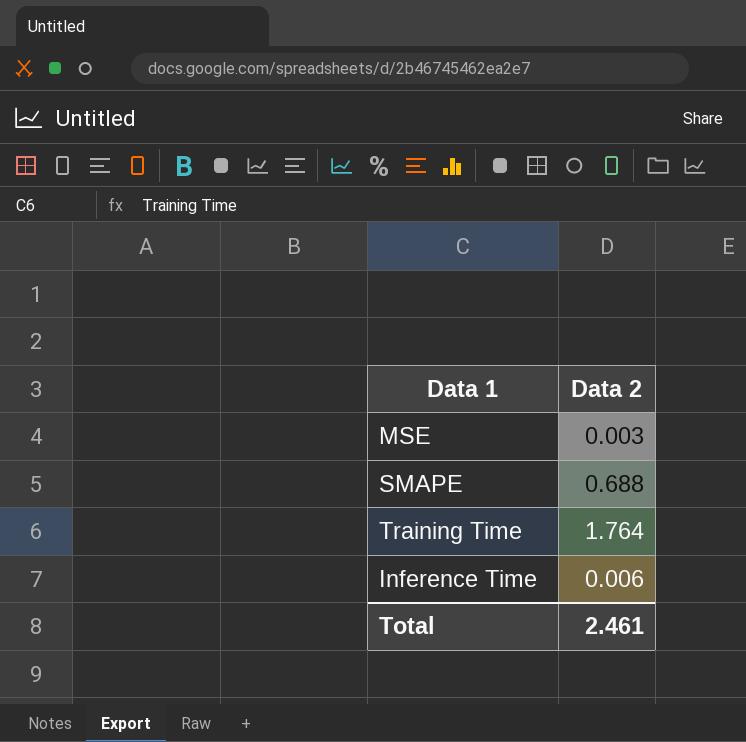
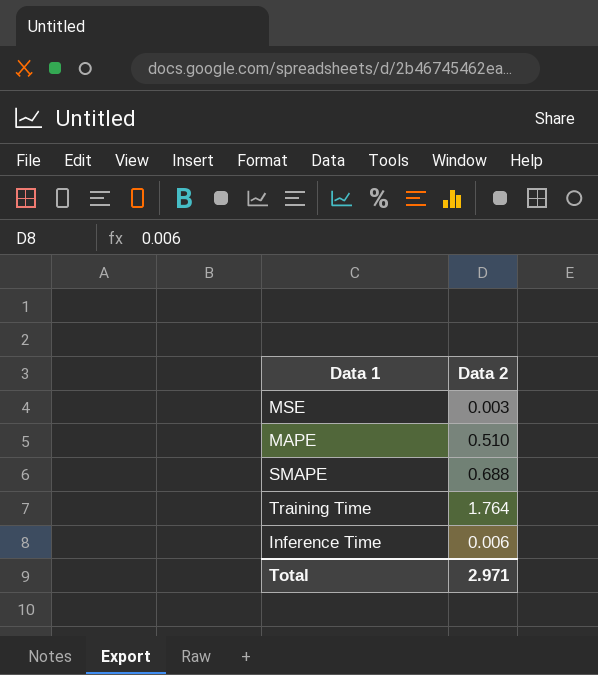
row MAPE: none -> 0.510
Total | Data 2: 2.461 -> 2.971

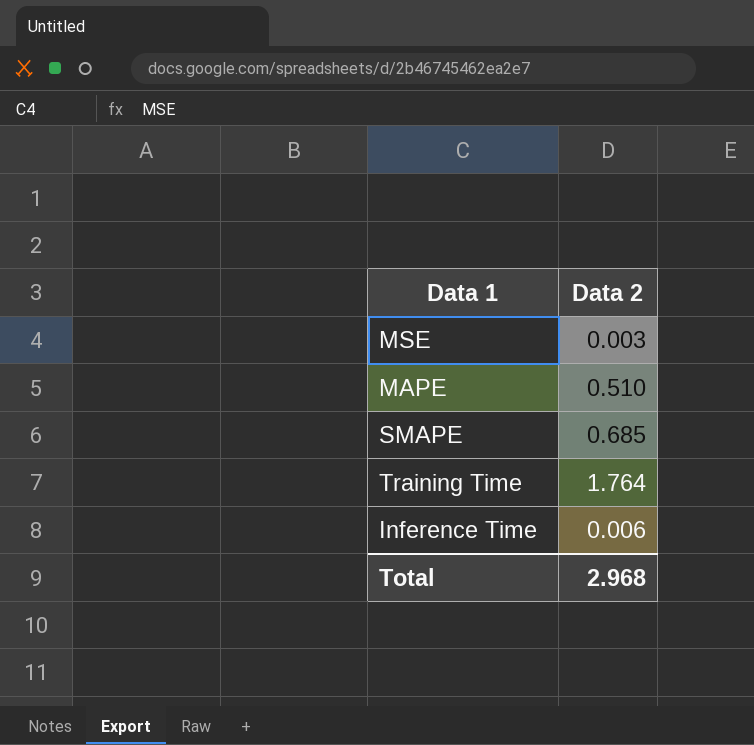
SMAPE | Data 2: 0.688 -> 0.685
Total | Data 2: 2.971 -> 2.968

